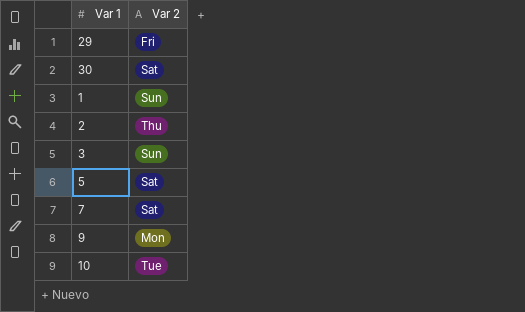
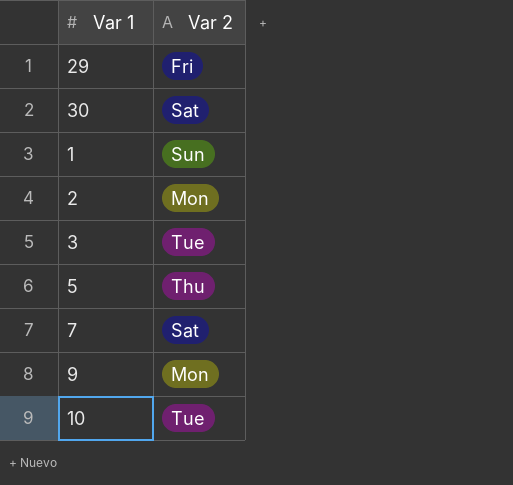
2 | Var 2: Thu -> Mon
3 | Var 2: Sun -> Tue
5 | Var 2: Sat -> Thu

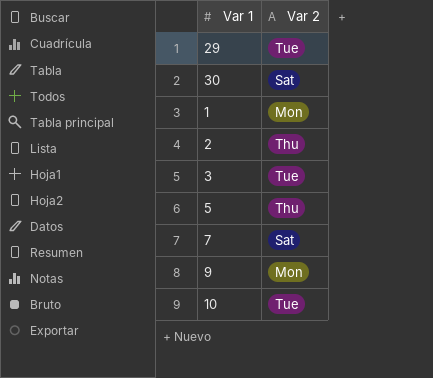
29 | Var 2: Fri -> Tue
1 | Var 2: Sun -> Mon
2 | Var 2: Mon -> Thu

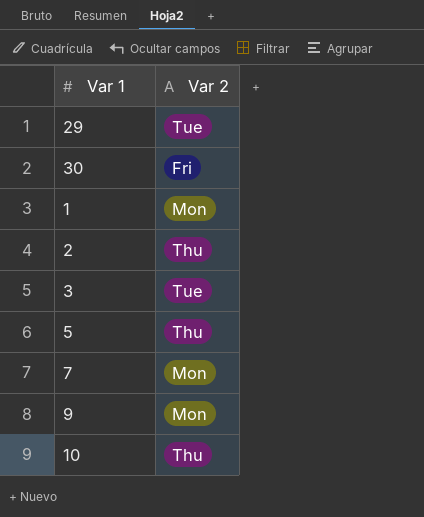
30 | Var 2: Sat -> Fri
7 | Var 2: Sat -> Mon
10 | Var 2: Tue -> Thu

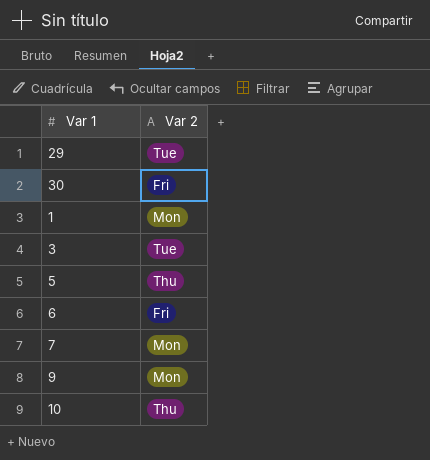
row 2: Thu -> none
row 6: none -> Fri

